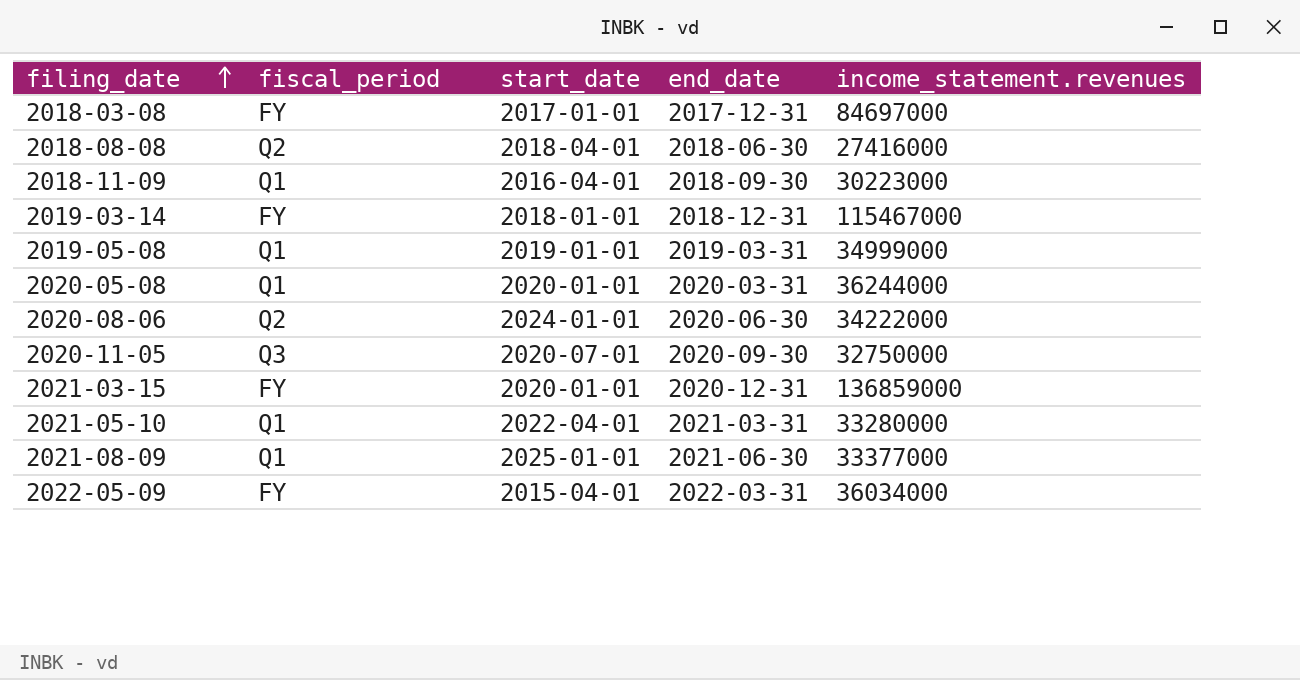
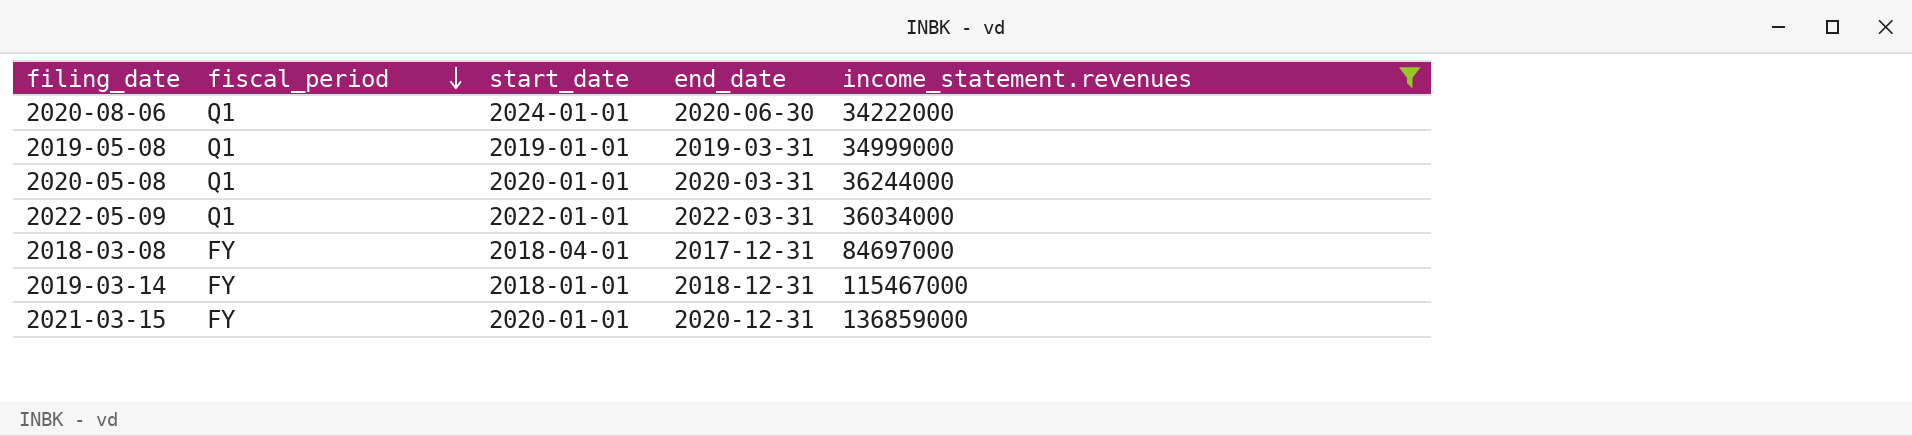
filter: none -> income_statement.revenues >= 34222000
row order: filing_date ascending -> fiscal_period descending
2020-08-06 | fiscal_period: Q2 -> Q1
2022-05-09 | fiscal_period: FY -> Q1
2022-05-09 | start_date: 2015-04-01 -> 2022-01-01
2018-03-08 | start_date: 2017-01-01 -> 2018-04-01

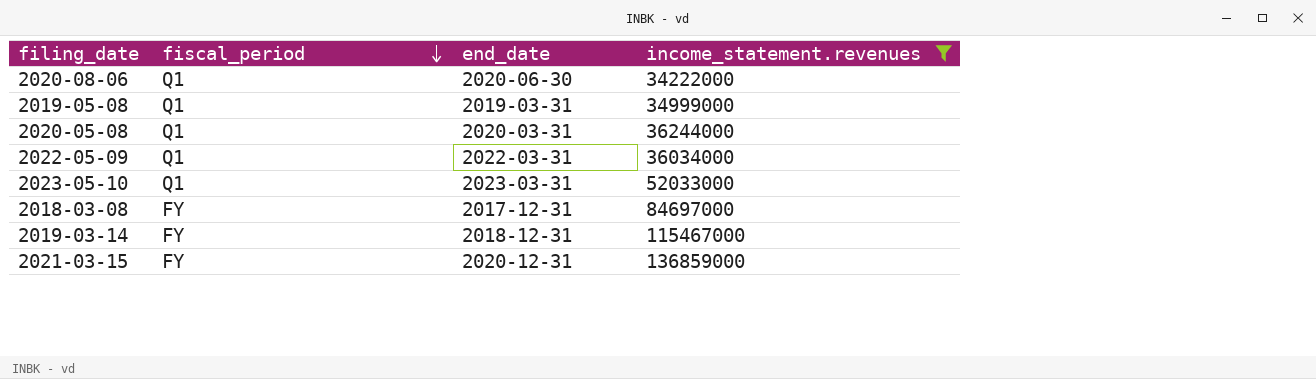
column start_date | position: 3 -> none
row 2023-05-10: none -> Q1 | 2023-03-31 | 52033000

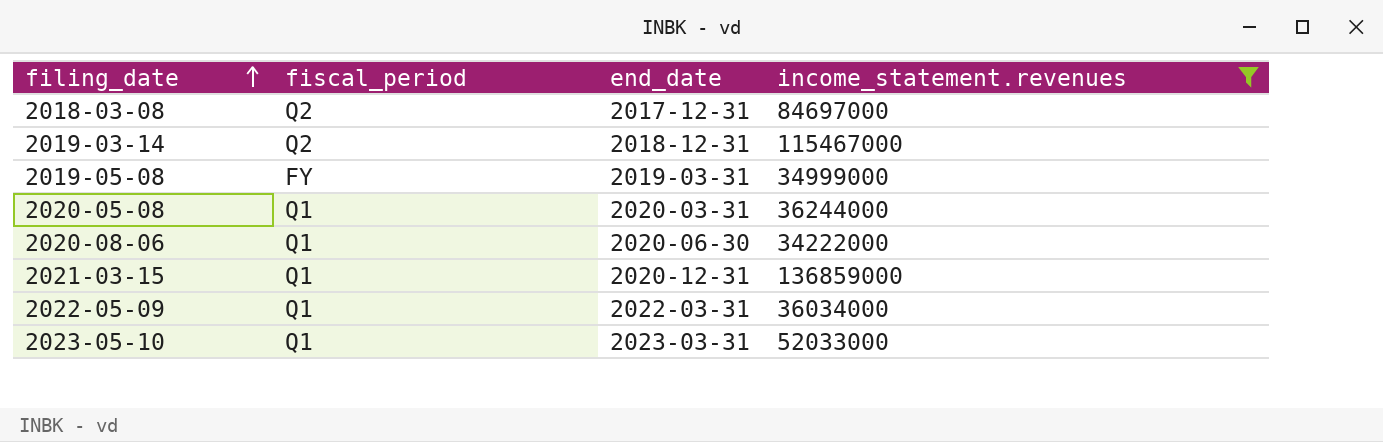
row order: fiscal_period descending -> filing_date ascending
2018-03-08 | fiscal_period: FY -> Q2
2019-03-14 | fiscal_period: FY -> Q2
2019-05-08 | fiscal_period: Q1 -> FY
2021-03-15 | fiscal_period: FY -> Q1

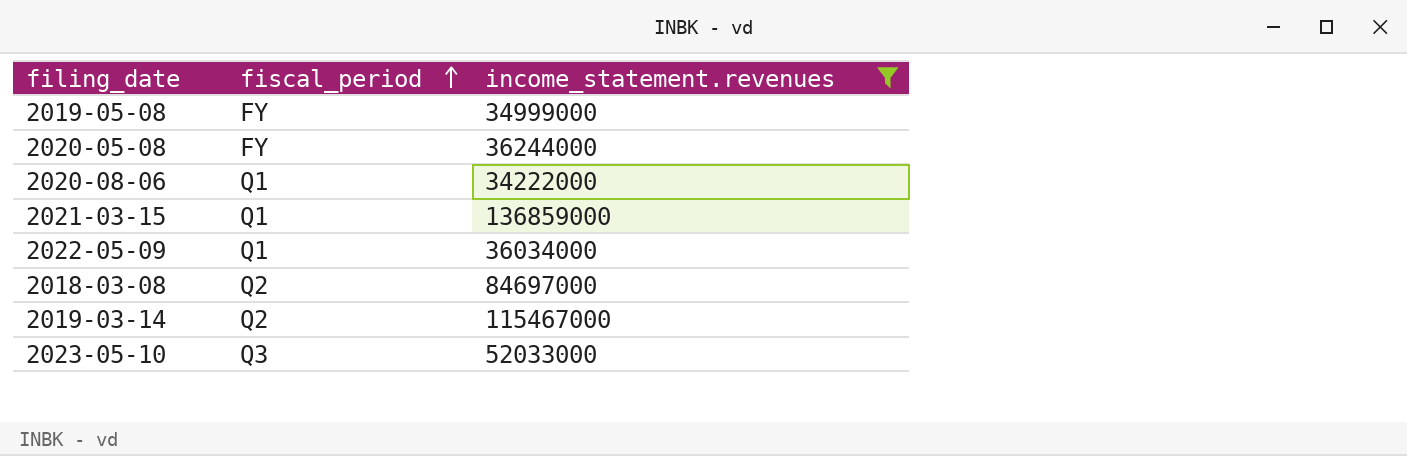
row order: filing_date ascending -> fiscal_period ascending
column end_date | position: 3 -> none
2020-05-08 | fiscal_period: Q1 -> FY
2023-05-10 | fiscal_period: Q1 -> Q3

